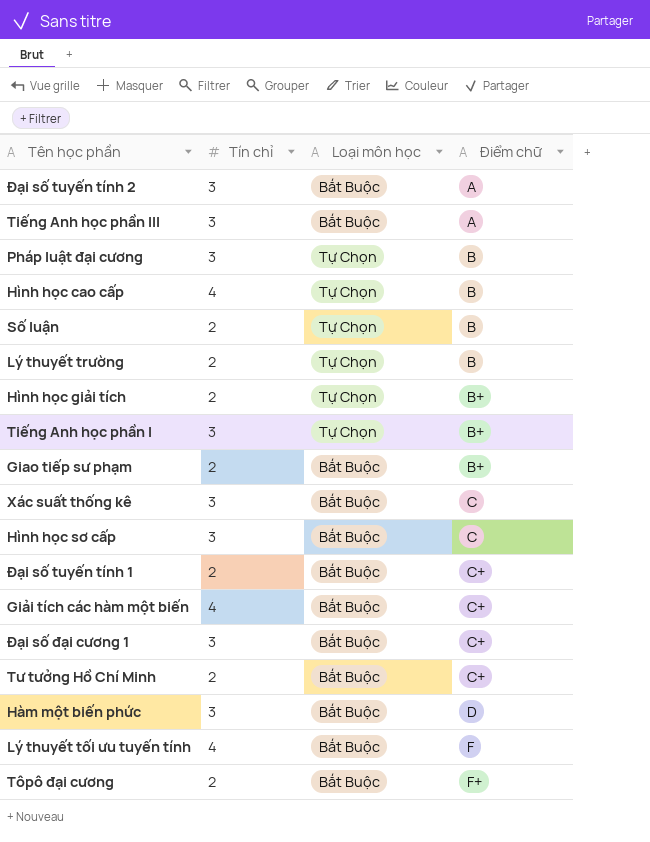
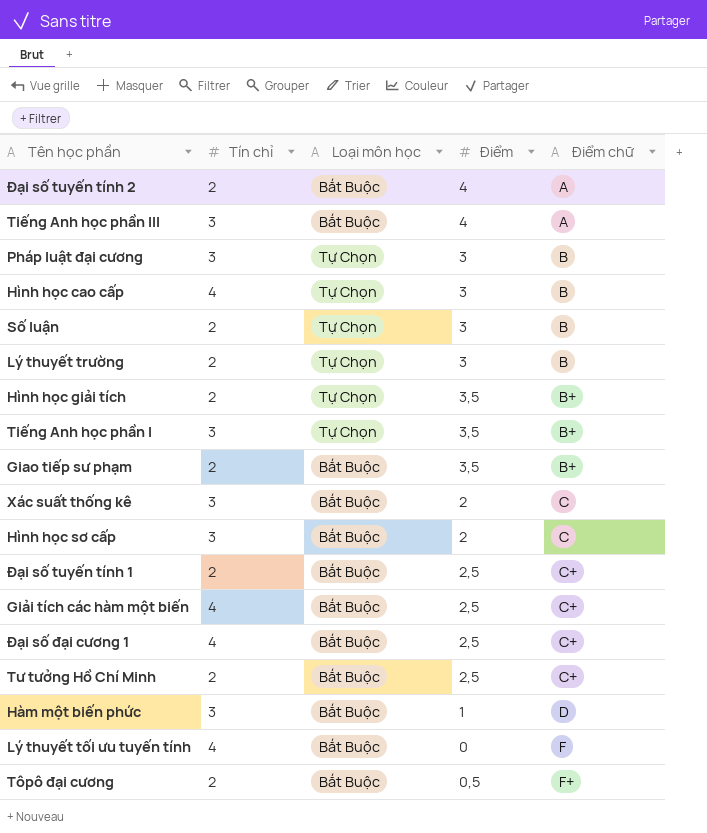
column Điểm | position: none -> 4
Đại số tuyến tính 2 | Tín chỉ: 3 -> 2
Đại số đại cương 1 | Tín chỉ: 3 -> 4

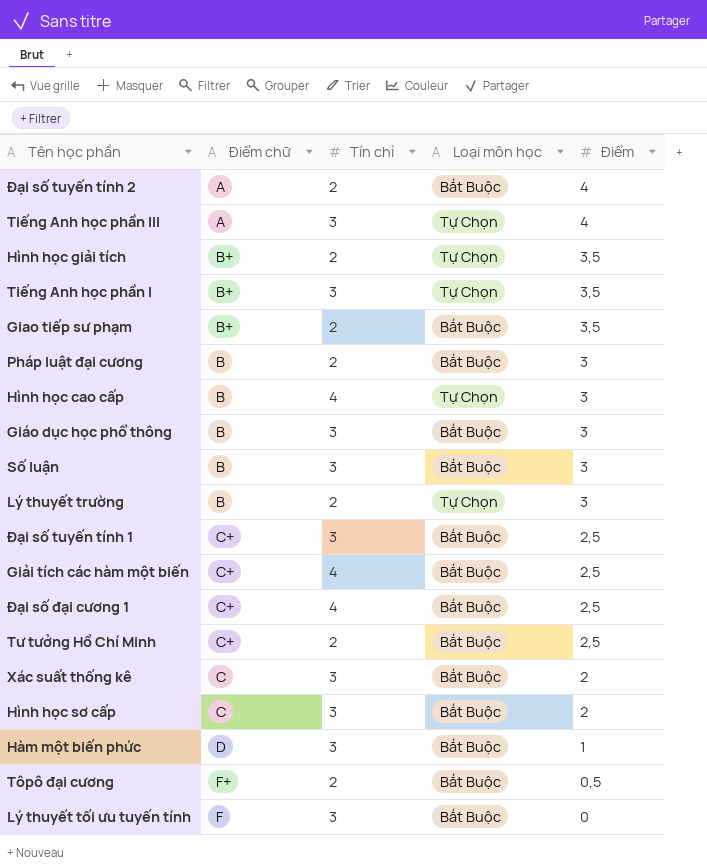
row order: Điểm chữ ascending -> Điểm descending
column Điểm chữ | position: 5 -> 2
Tiếng Anh học phần III | Loại môn học: Bắt Buộc -> Tự Chọn
Pháp luật đại cương | Tín chỉ: 3 -> 2
Pháp luật đại cương | Loại môn học: Tự Chọn -> Bắt Buộc
row Giáo dục học phổ thông: none -> B | 3 | Bắt Buộc | 3
Số luận | Tín chỉ: 2 -> 3
Số luận | Loại môn học: Tự Chọn -> Bắt Buộc
Đại số tuyến tính 1 | Tín chỉ: 2 -> 3
Lý thuyết tối ưu tuyến tính | Tín chỉ: 4 -> 3

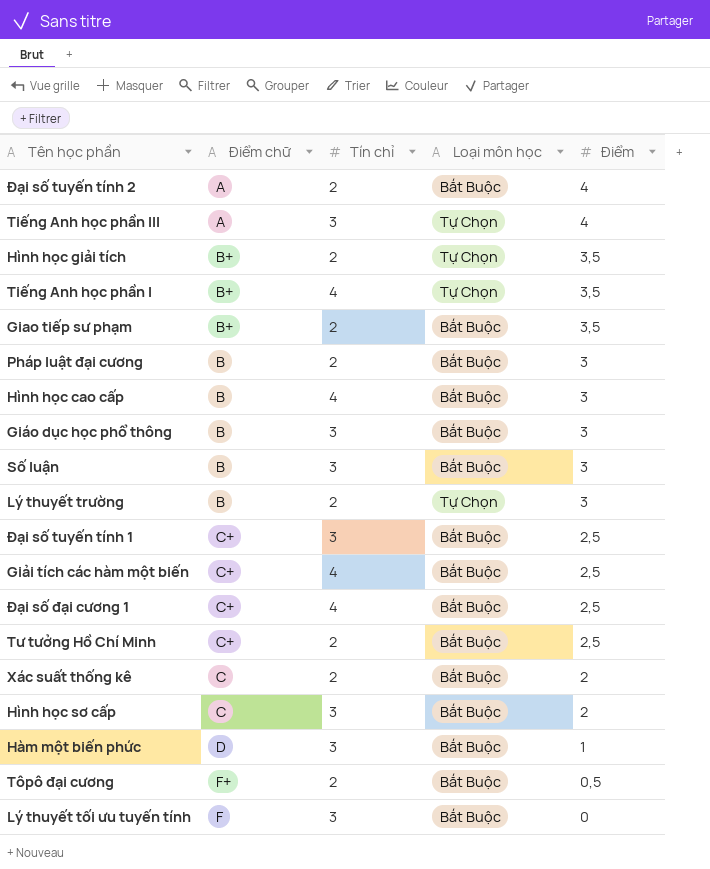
Tiếng Anh học phần I | Tín chỉ: 3 -> 4
Hình học cao cấp | Loại môn học: Tự Chọn -> Bắt Buộc
Xác suất thống kê | Tín chỉ: 3 -> 2

